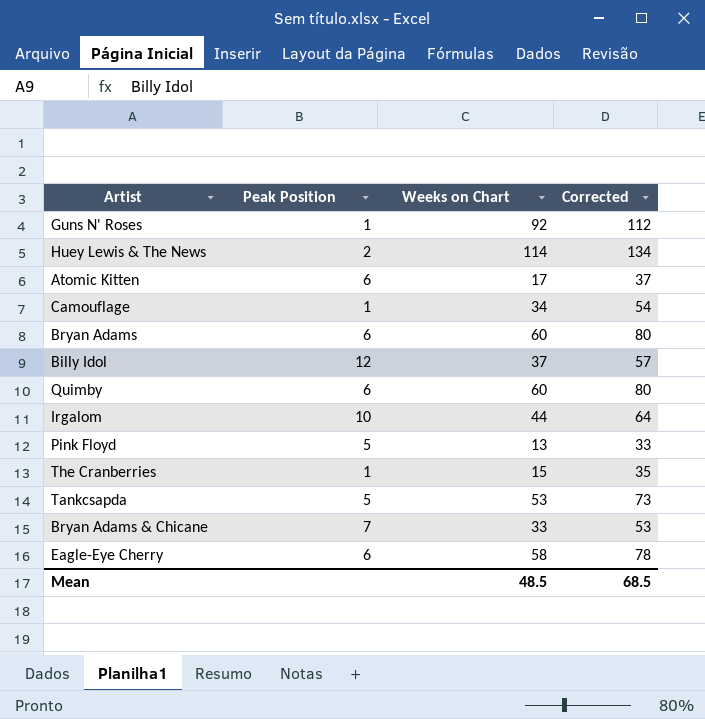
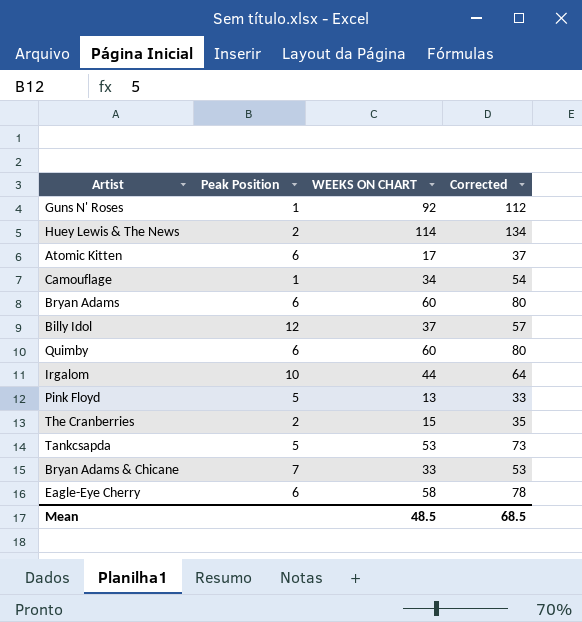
column name: Weeks on Chart -> WEEKS ON CHART
The Cranberries | Peak Position: 1 -> 2

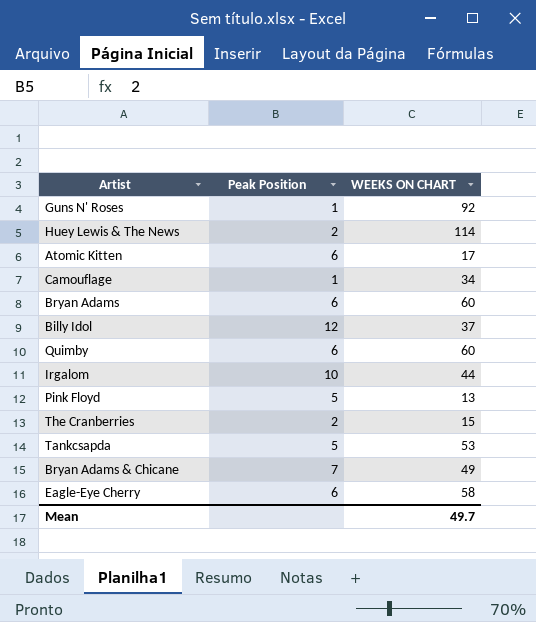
column Corrected | formula: [WEEKS ON CHART] + 20 -> none
Bryan Adams & Chicane | WEEKS ON CHART: 33 -> 49
Mean | WEEKS ON CHART: 48.5 -> 49.7

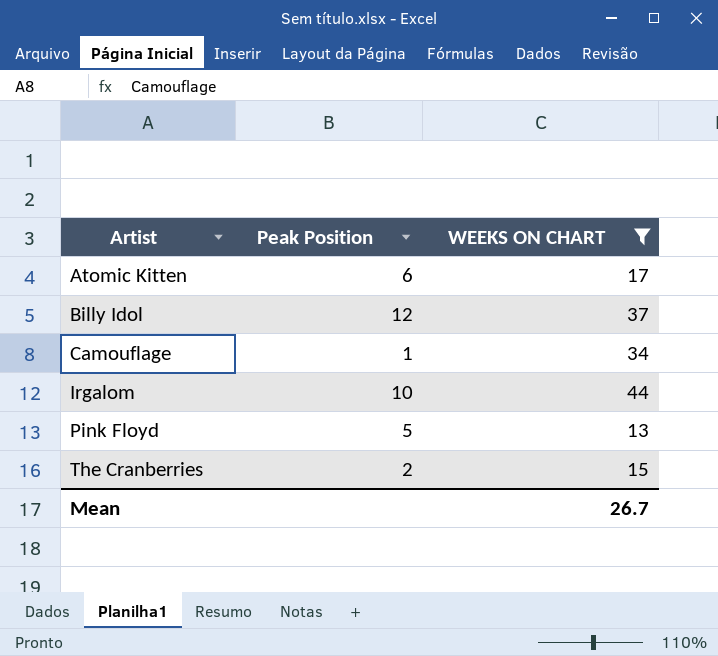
filter: none -> WEEKS ON CHART <= 44
row order: none -> Artist ascending
Mean | WEEKS ON CHART: 49.7 -> 26.7

